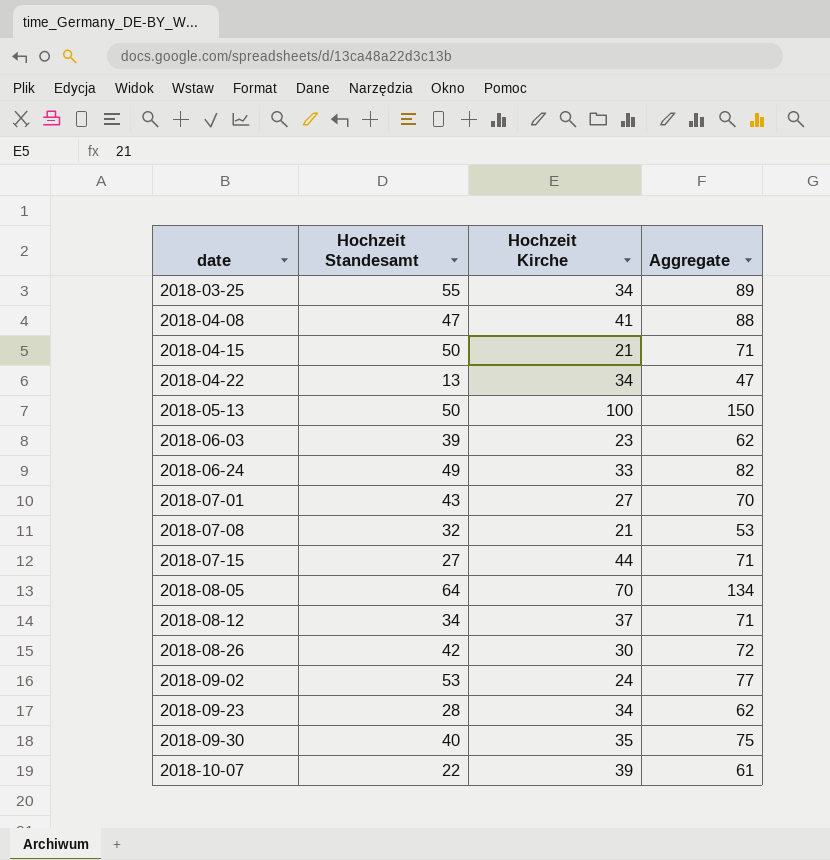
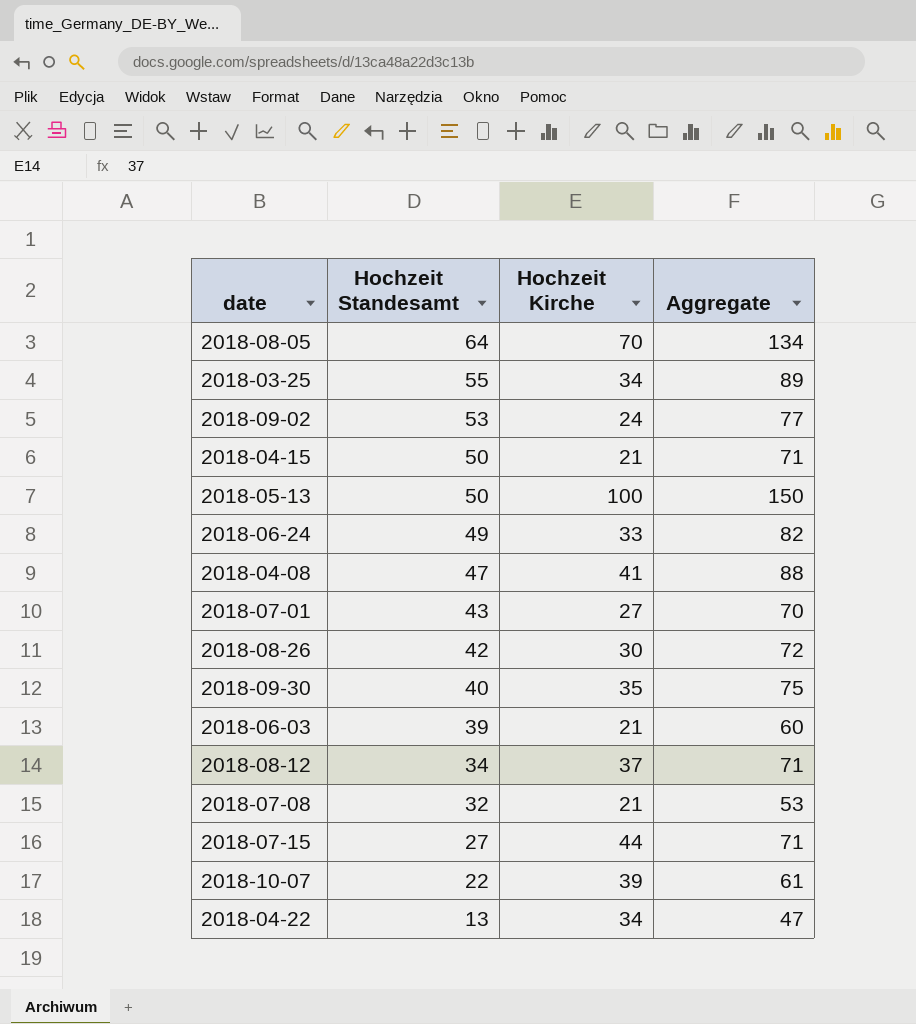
row order: date ascending -> Hochzeit Standesamt descending
row 2018-09-23: 28 | 34 | 62 -> none
2018-06-03 | Hochzeit Kirche: 23 -> 21
2018-06-03 | Aggregate: 62 -> 60

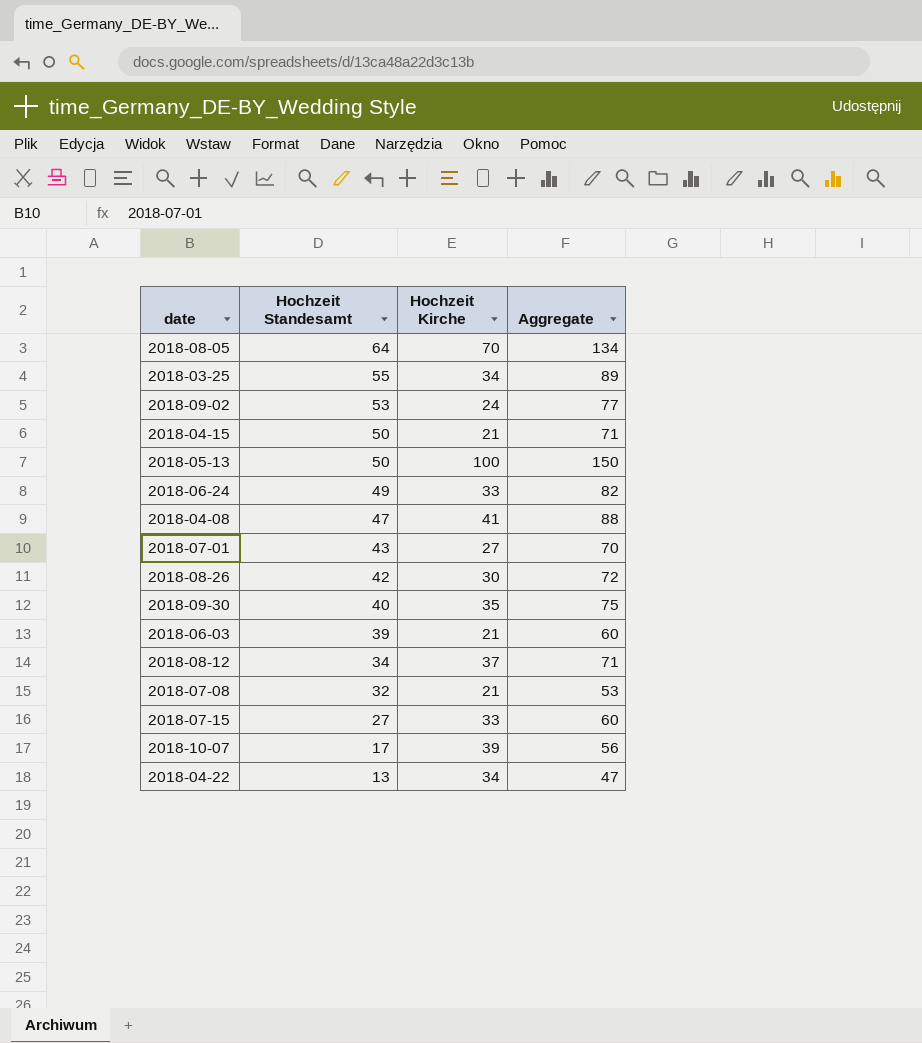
2018-07-15 | Hochzeit Kirche: 44 -> 33
2018-07-15 | Aggregate: 71 -> 60
2018-10-07 | Hochzeit Standesamt: 22 -> 17
2018-10-07 | Aggregate: 61 -> 56

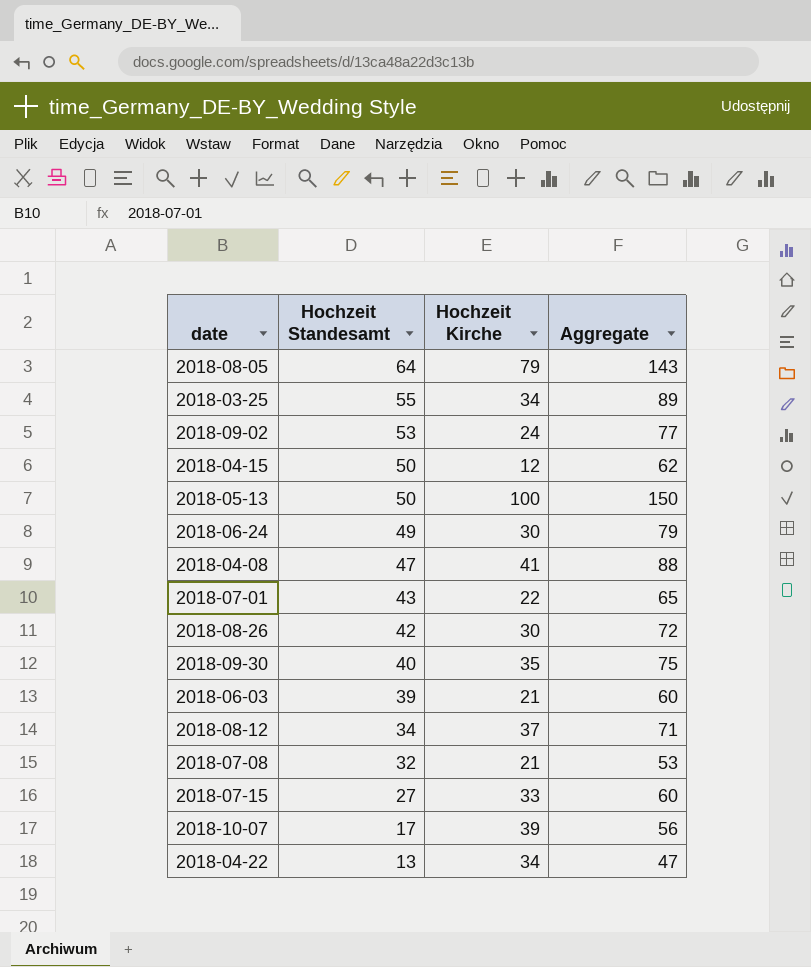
2018-08-05 | Hochzeit Kirche: 70 -> 79
2018-08-05 | Aggregate: 134 -> 143
2018-04-15 | Hochzeit Kirche: 21 -> 12
2018-04-15 | Aggregate: 71 -> 62
2018-06-24 | Hochzeit Kirche: 33 -> 30
2018-06-24 | Aggregate: 82 -> 79
2018-07-01 | Hochzeit Kirche: 27 -> 22
2018-07-01 | Aggregate: 70 -> 65

